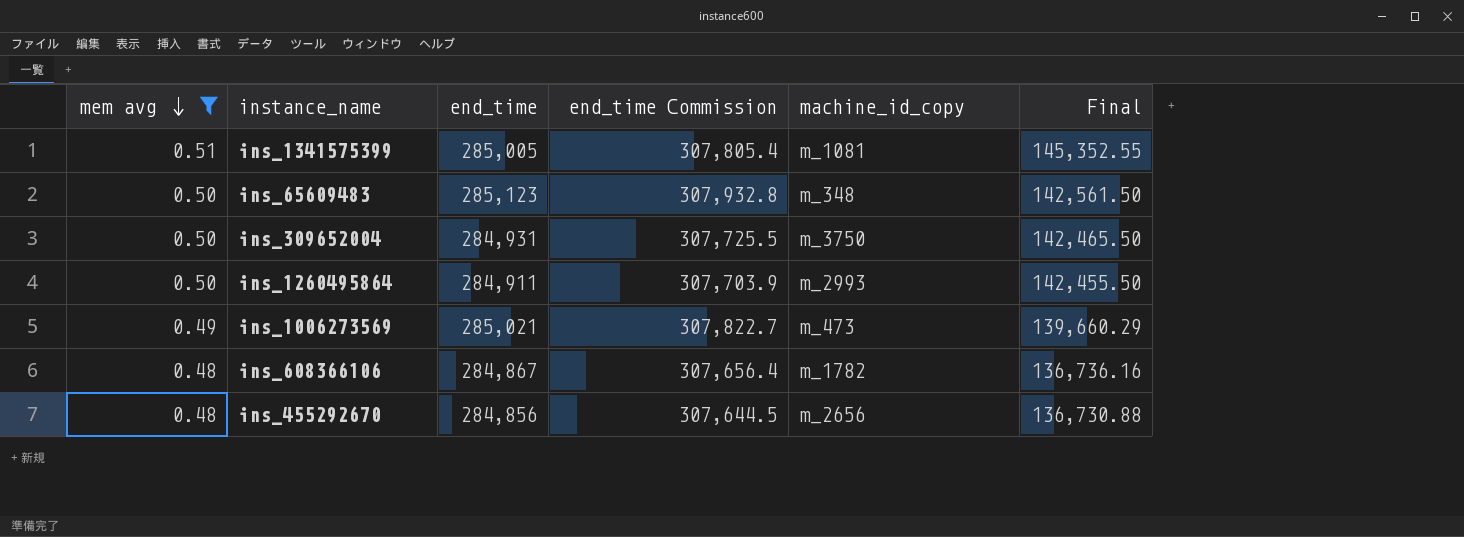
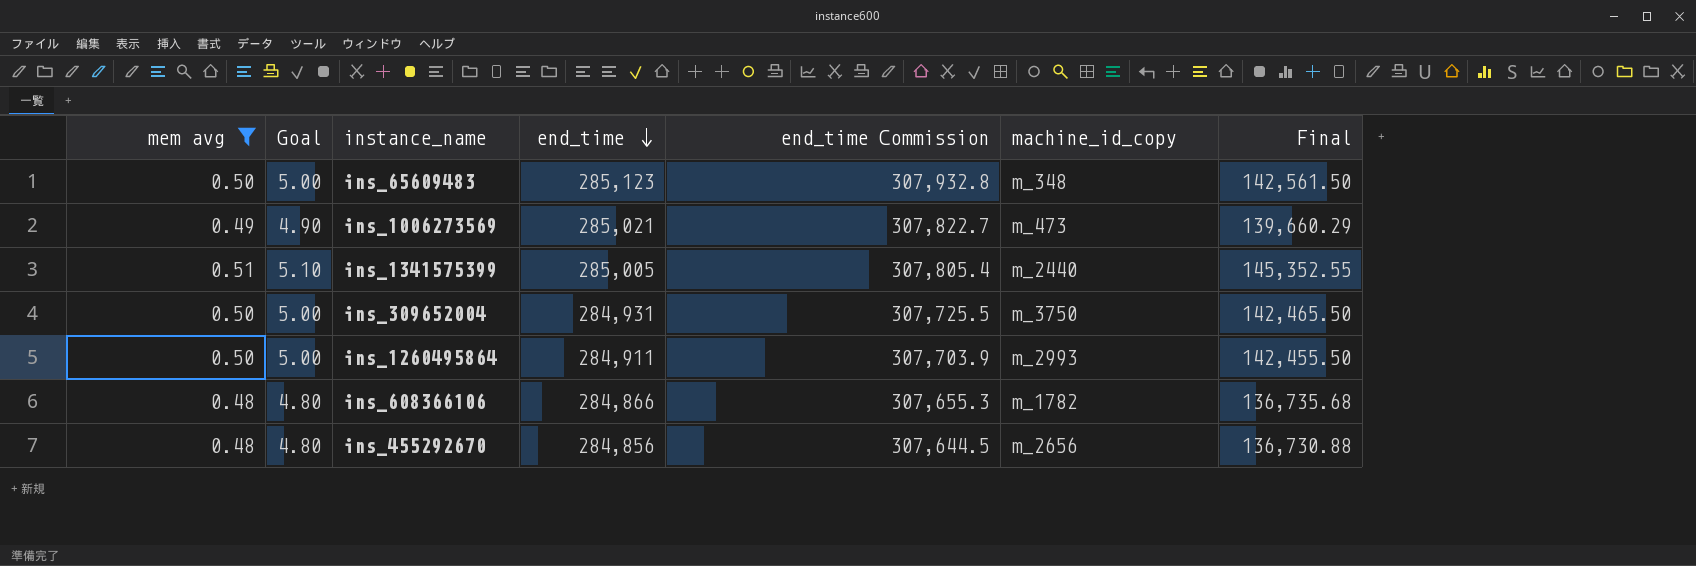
row order: mem avg descending -> end_time descending
column Goal | formula: none -> [mem avg] * 10
ins_1341575399 | machine_id_copy: m_1081 -> m_2440
ins_608366106 | end_time: 284,867 -> 284,866
ins_608366106 | end_time Commission: 307,656.4 -> 307,655.3
ins_608366106 | Final: 136,736.16 -> 136,735.68

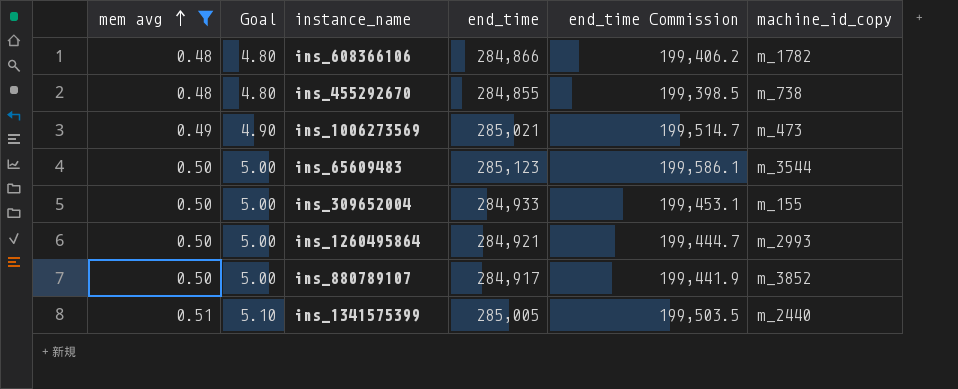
row order: end_time descending -> mem avg ascending
column Final | formula: [mem avg] * [end_time] -> none
column end_time Commission | formula: [end_time] * 1.08 -> [end_time] * 0.7
ins_455292670 | end_time: 284,856 -> 284,855
ins_455292670 | machine_id_copy: m_2656 -> m_738
ins_65609483 | machine_id_copy: m_348 -> m_3544
ins_309652004 | end_time: 284,931 -> 284,933
ins_309652004 | machine_id_copy: m_3750 -> m_155
ins_1260495864 | end_time: 284,911 -> 284,921
row ins_880789107: none -> 0.50 | 5.00 | 284,917 | 199,441.9 | m_3852

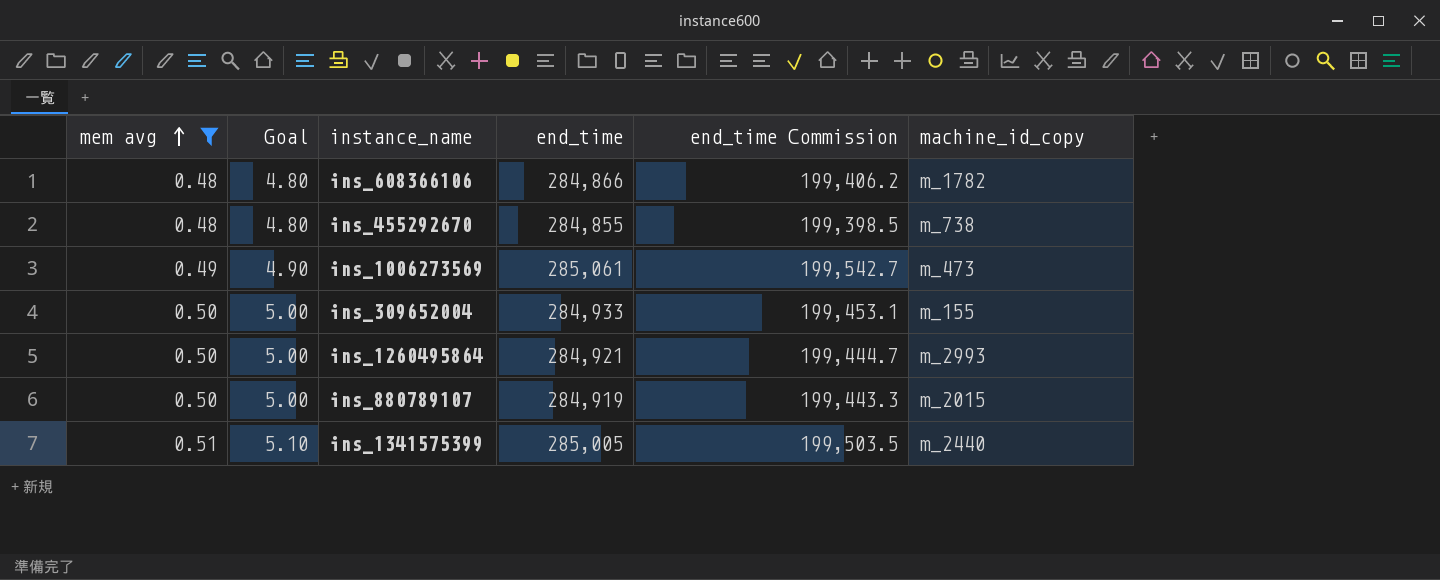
row ins_65609483: 0.50 | 5.00 | 285,123 | 199,586.1 | m_3544 -> none
ins_1006273569 | end_time: 285,021 -> 285,061
ins_1006273569 | end_time Commission: 199,514.7 -> 199,542.7
ins_880789107 | end_time: 284,917 -> 284,919
ins_880789107 | end_time Commission: 199,441.9 -> 199,443.3
ins_880789107 | machine_id_copy: m_3852 -> m_2015

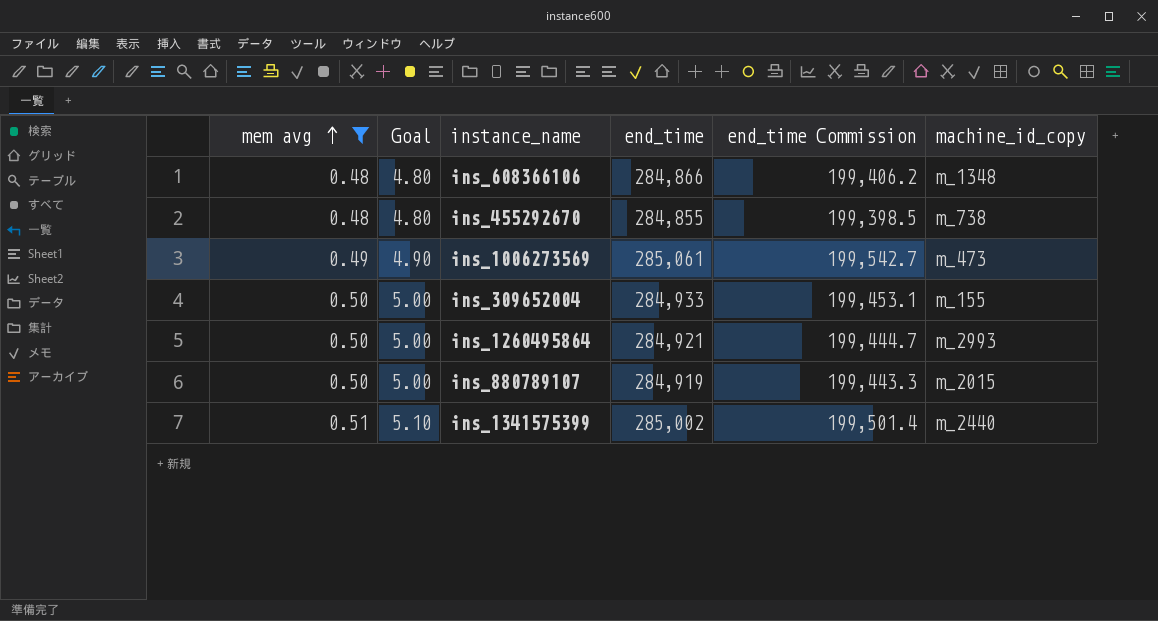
ins_608366106 | machine_id_copy: m_1782 -> m_1348
ins_1341575399 | end_time: 285,005 -> 285,002
ins_1341575399 | end_time Commission: 199,503.5 -> 199,501.4

